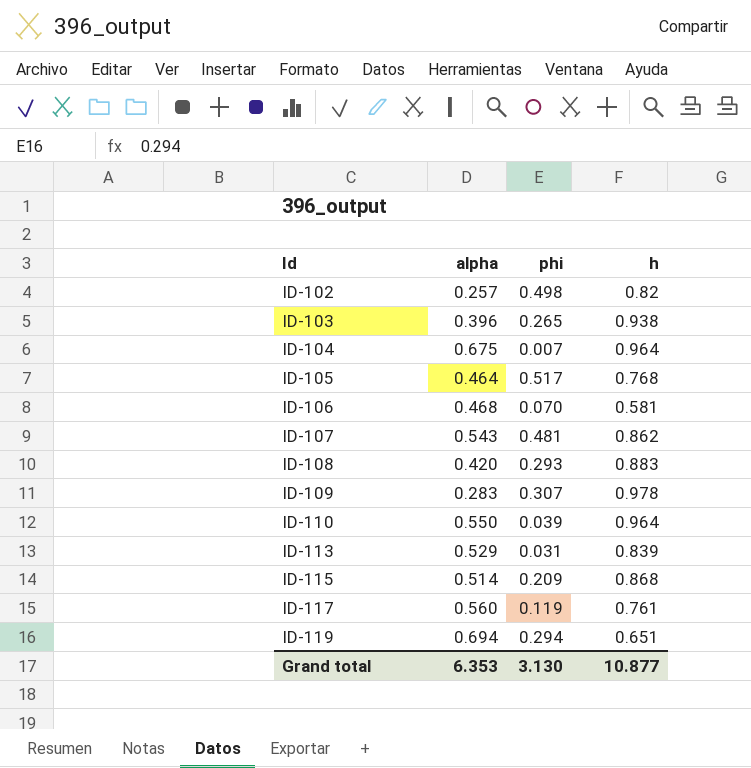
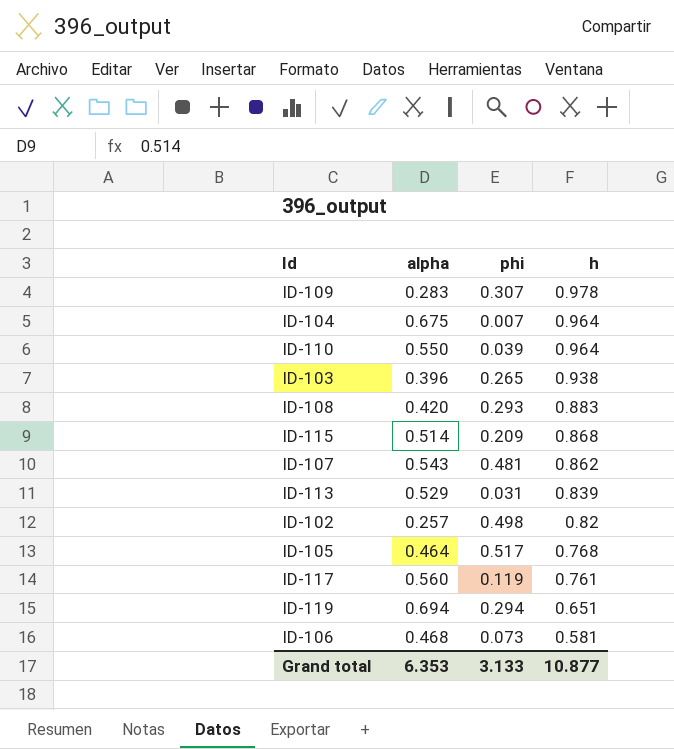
row order: Id ascending -> h descending
ID-106 | phi: 0.070 -> 0.073
Grand total | phi: 3.130 -> 3.133

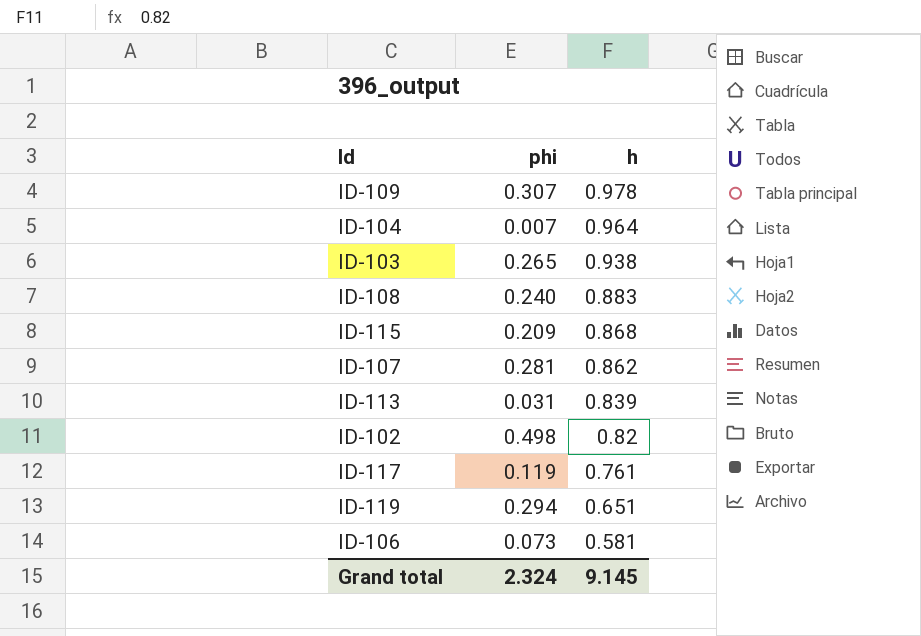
column alpha | position: 2 -> none
row ID-110: 0.550 | 0.039 | 0.964 -> none
row ID-105: 0.464 | 0.517 | 0.768 -> none
ID-108 | phi: 0.293 -> 0.240
ID-107 | phi: 0.481 -> 0.281
Grand total | phi: 3.133 -> 2.324
Grand total | h: 10.877 -> 9.145

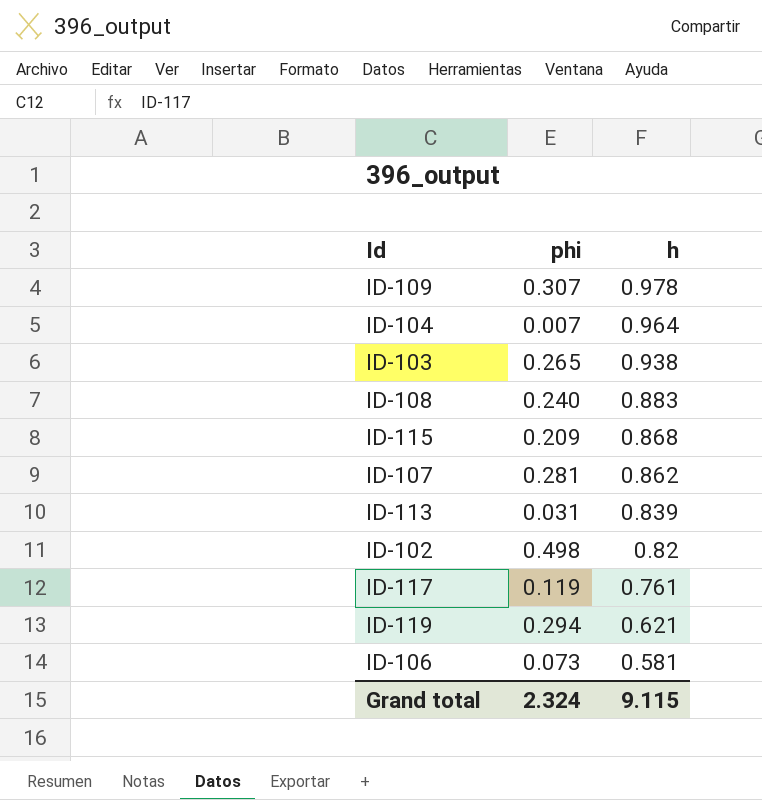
ID-119 | h: 0.651 -> 0.621
Grand total | h: 9.145 -> 9.115

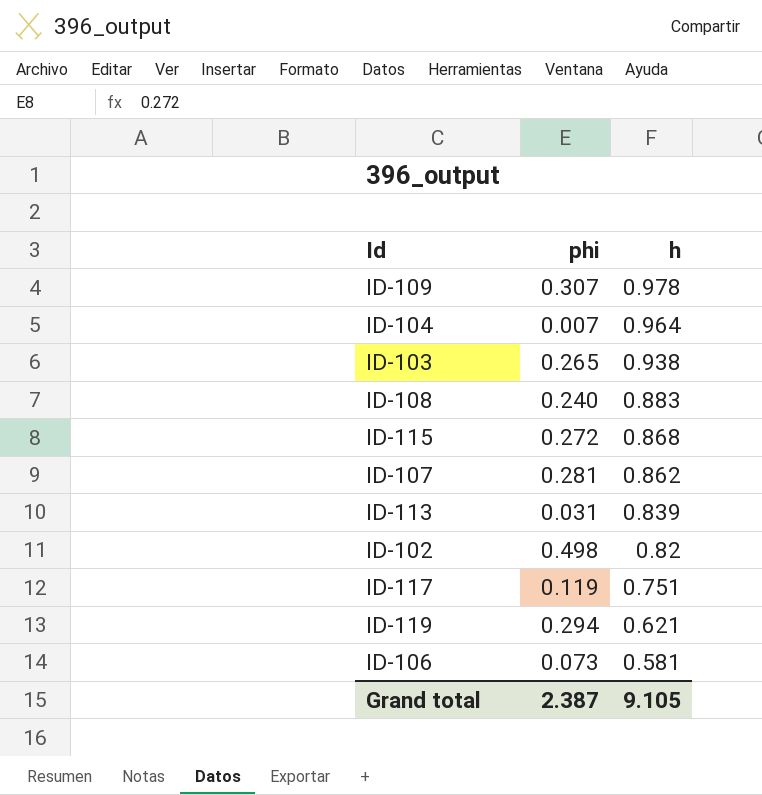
ID-115 | phi: 0.209 -> 0.272
ID-117 | h: 0.761 -> 0.751
Grand total | phi: 2.324 -> 2.387
Grand total | h: 9.115 -> 9.105

